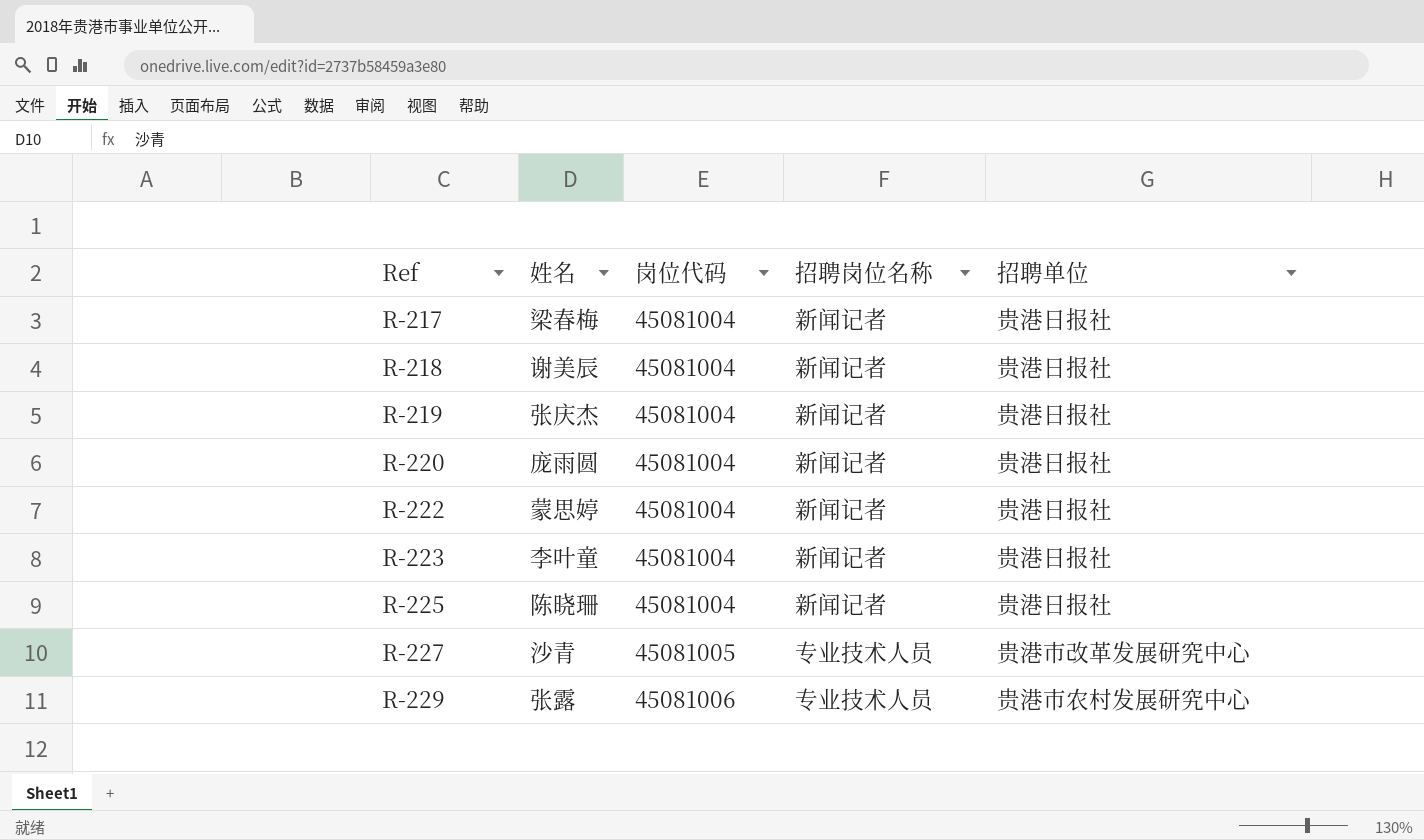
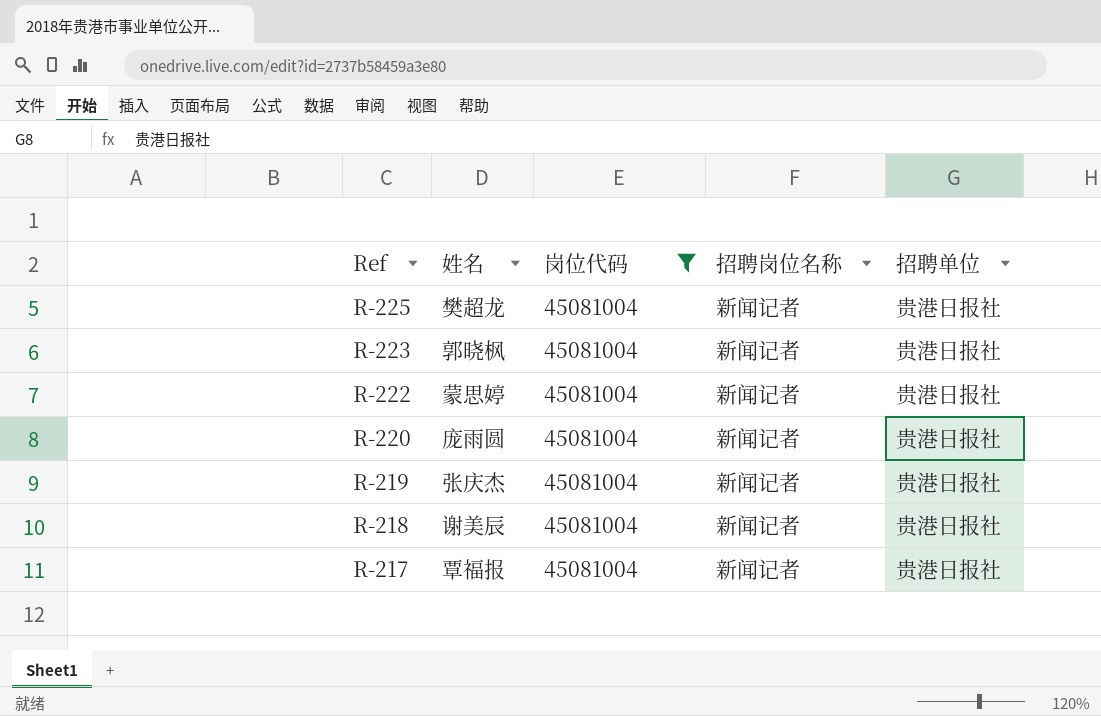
filter: none -> 岗位代码 = 45081004
row order: Ref ascending -> Ref descending
R-225 | 姓名: 陈晓珊 -> 樊超龙
R-223 | 姓名: 李叶童 -> 郭晓枫
R-217 | 姓名: 梁春梅 -> 覃福报

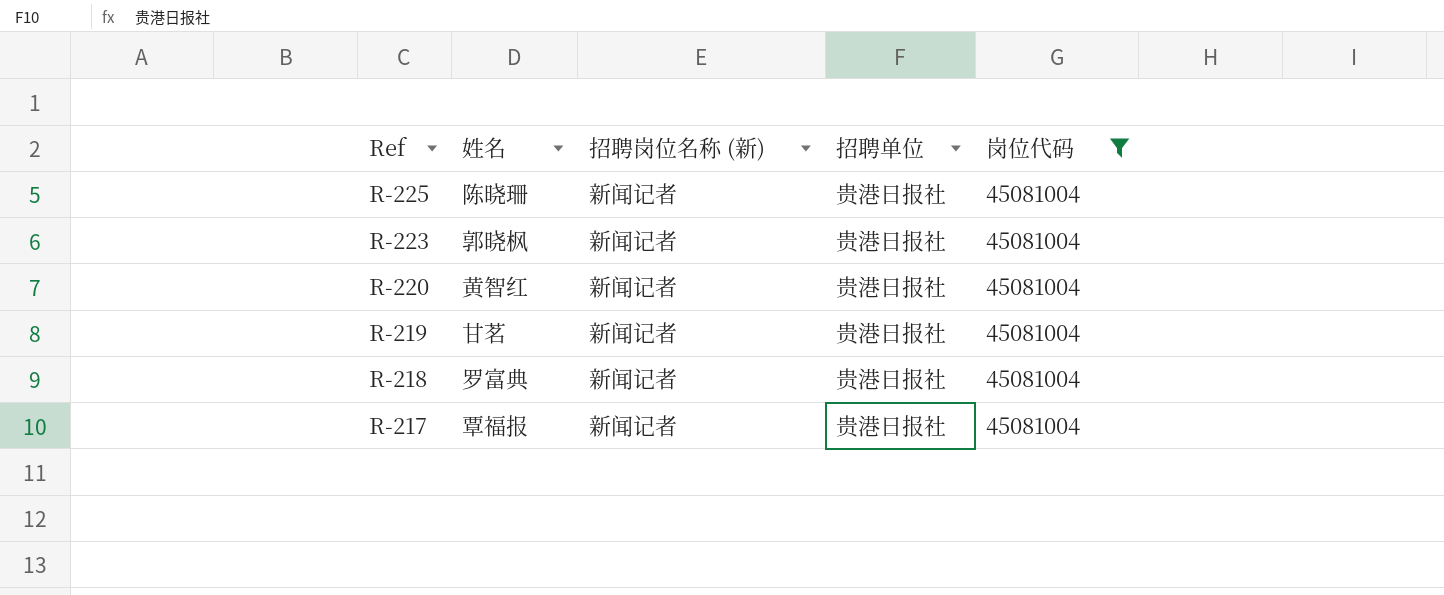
column name: 招聘岗位名称 -> 招聘岗位名称 (新)
column 岗位代码 | position: 3 -> 5
row R-222: 蒙思婷 | 45081004 | 新闻记者 | 贵港日报社 -> none
R-225 | 姓名: 樊超龙 -> 陈晓珊
R-220 | 姓名: 庞雨圆 -> 黄智红
R-219 | 姓名: 张庆杰 -> 甘茗
R-218 | 姓名: 谢美辰 -> 罗富典

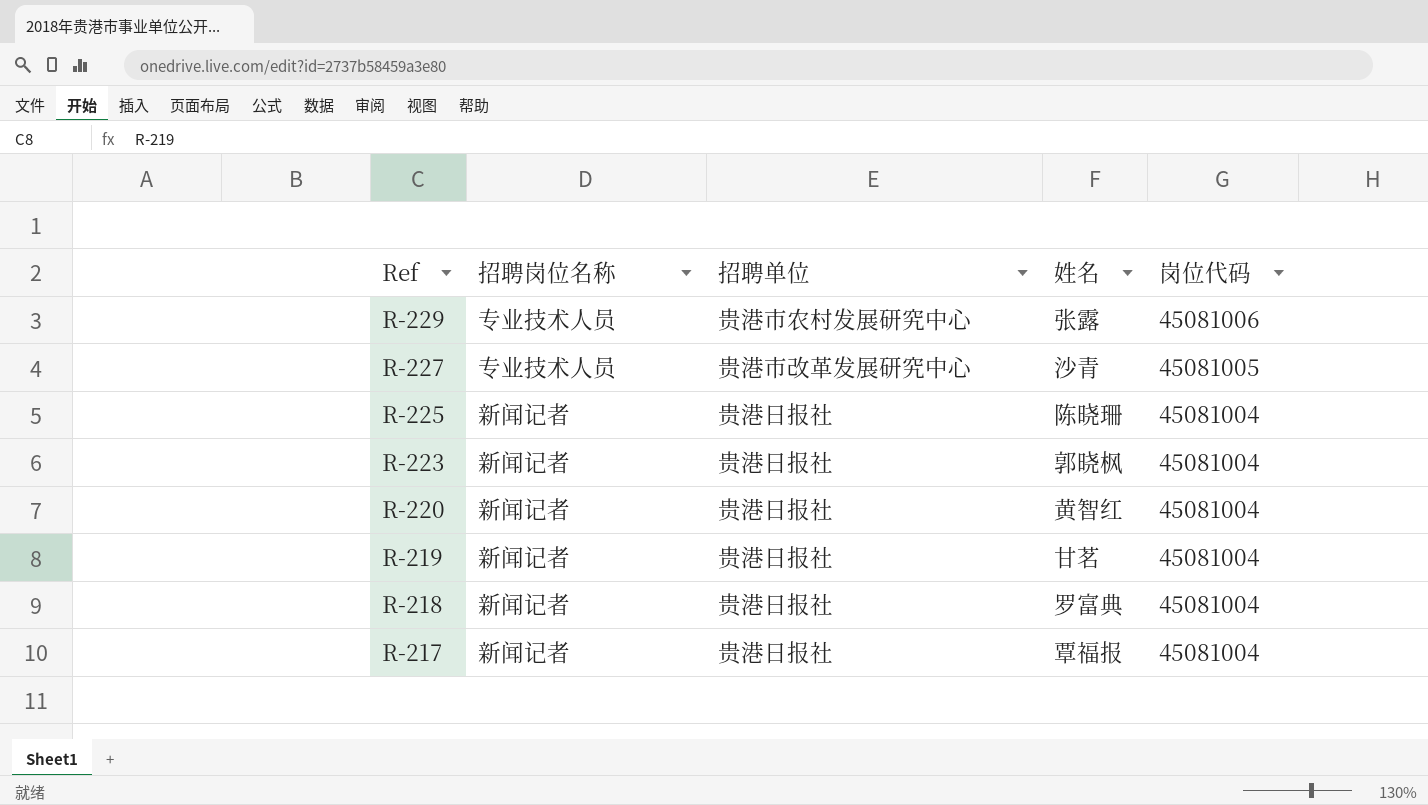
filter: 岗位代码 = 45081004 -> none
column name: 招聘岗位名称 (新) -> 招聘岗位名称
column 姓名 | position: 2 -> 4

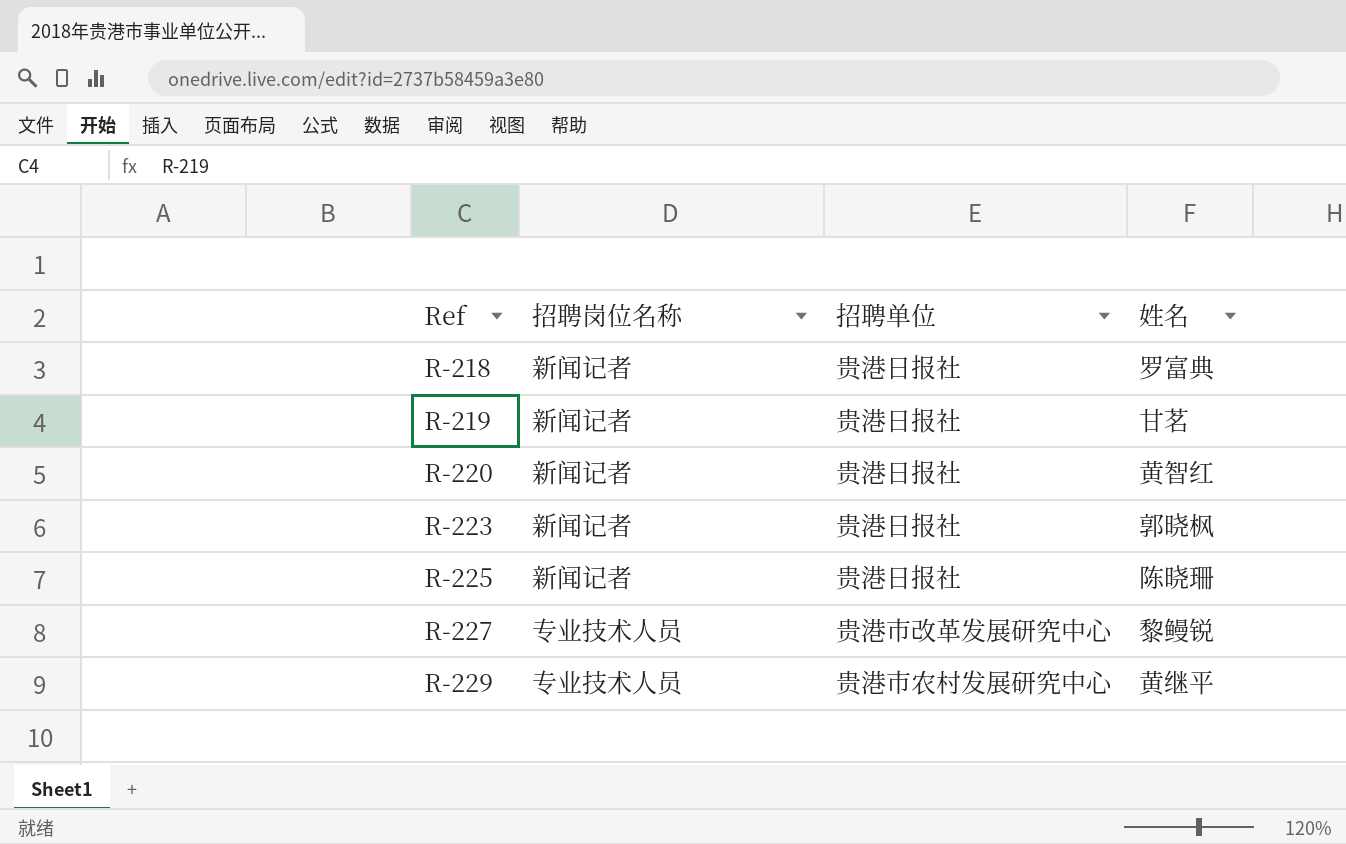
row order: Ref descending -> Ref ascending
column 岗位代码 | position: 5 -> none
row R-217: 新闻记者 | 贵港日报社 | 覃福报 | 45081004 -> none
R-227 | 姓名: 沙青 -> 黎鳗锐
R-229 | 姓名: 张露 -> 黄继平

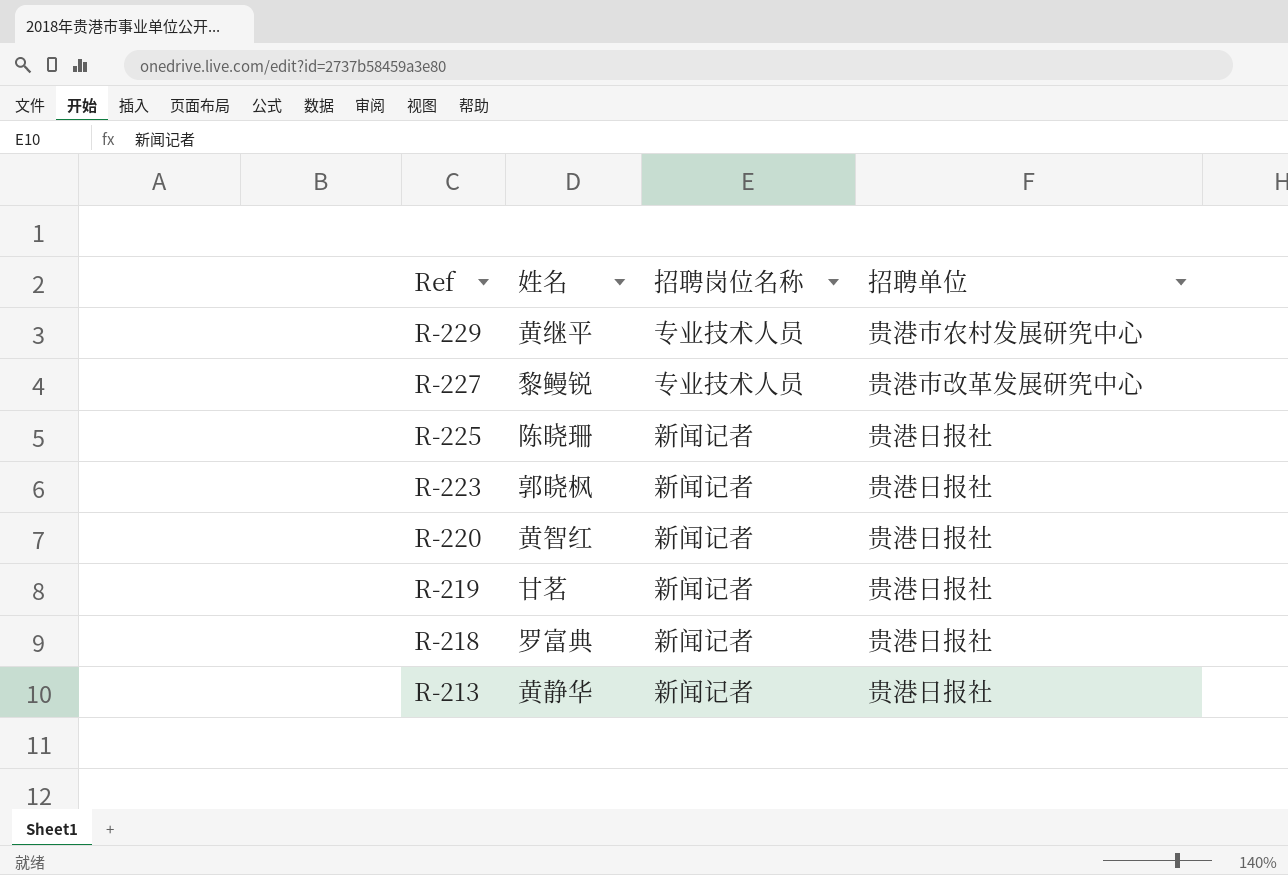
row order: Ref ascending -> Ref descending
column 姓名 | position: 4 -> 2
row R-213: none -> 黄静华 | 新闻记者 | 贵港日报社

